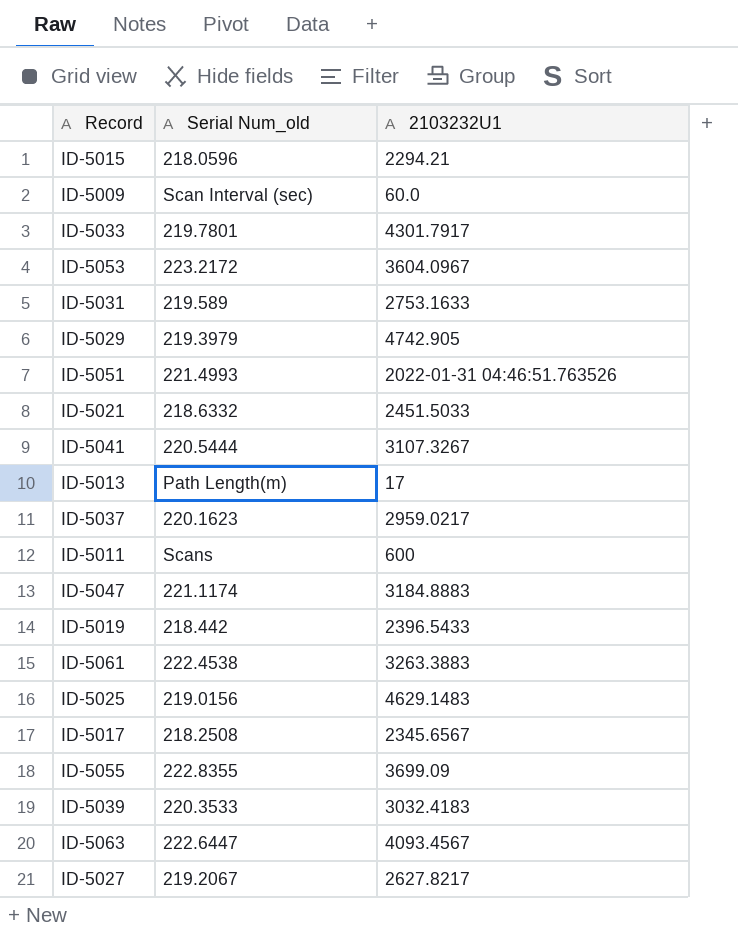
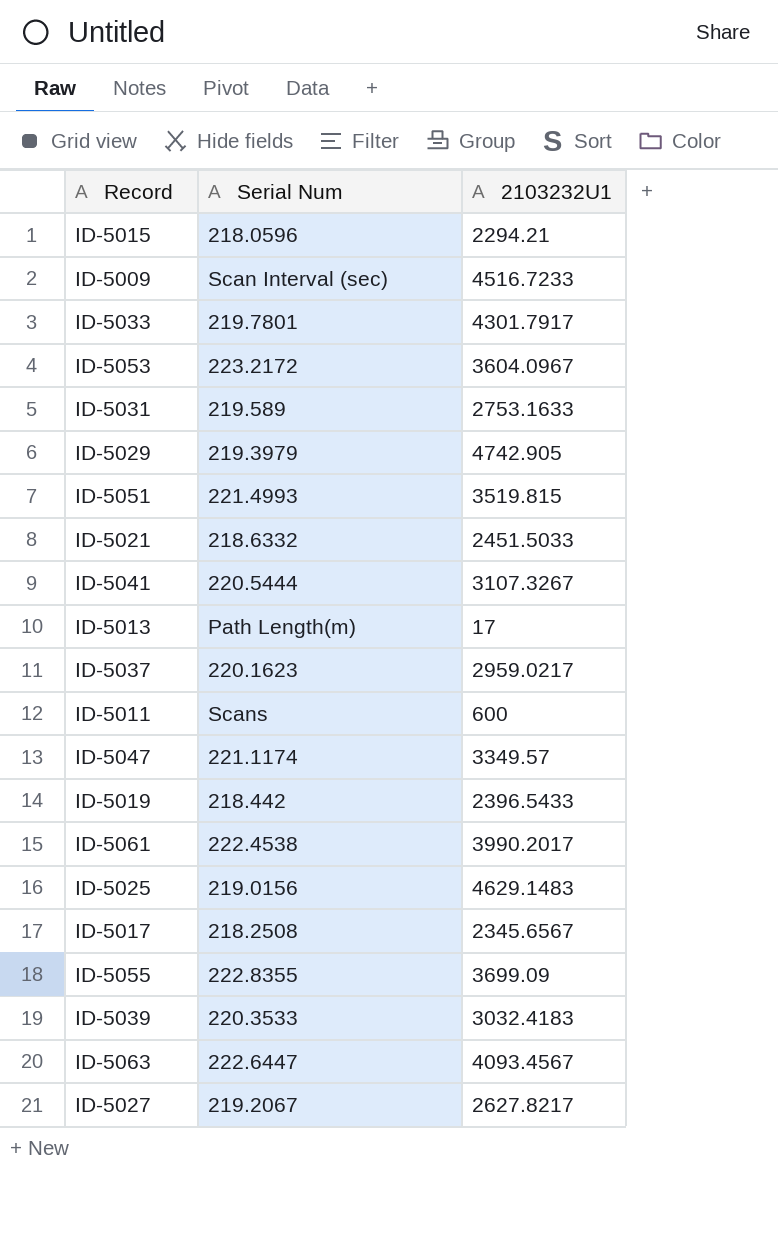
column name: Serial Num_old -> Serial Num
ID-5009 | 2103232U1: 60.0 -> 4516.7233
ID-5051 | 2103232U1: 2022-01-31 04:46:51.763526 -> 3519.815
ID-5047 | 2103232U1: 3184.8883 -> 3349.57
ID-5061 | 2103232U1: 3263.3883 -> 3990.2017

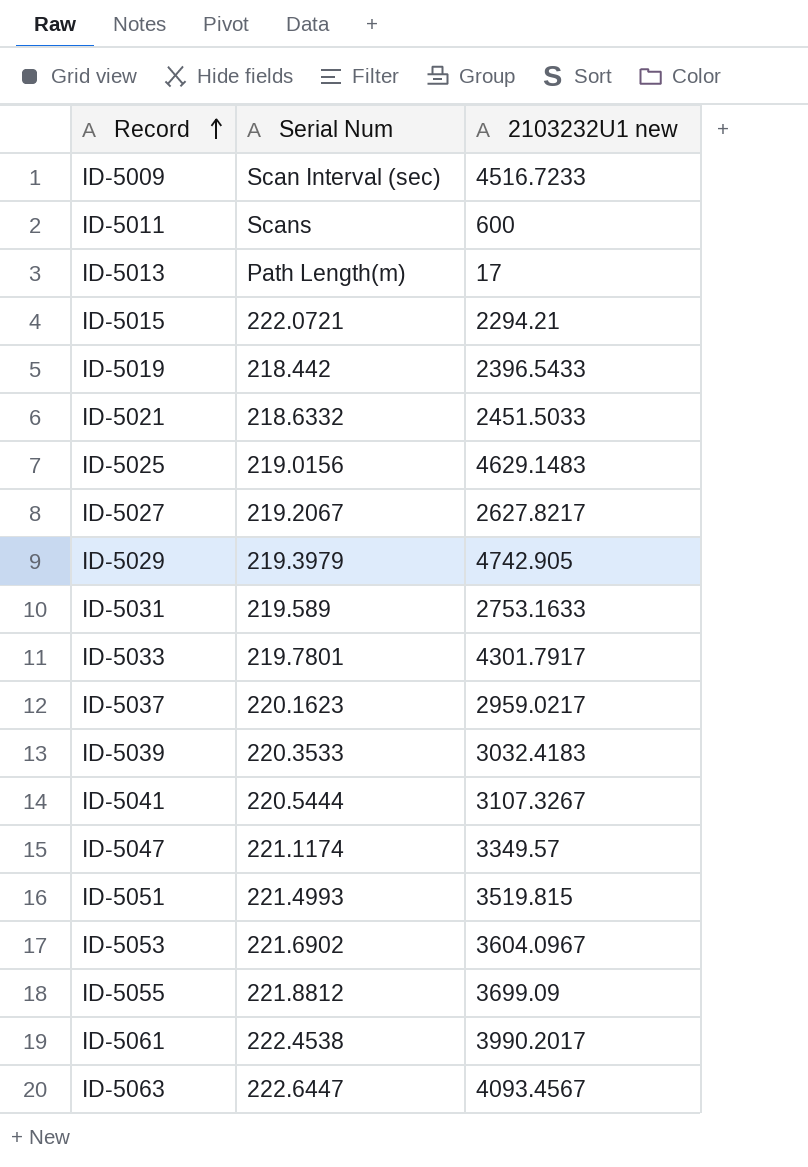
row order: none -> Record ascending
column name: 2103232U1 -> 2103232U1 new
row ID-5017: 218.2508 | 2345.6567 -> none
ID-5015 | Serial Num: 218.0596 -> 222.0721
ID-5053 | Serial Num: 223.2172 -> 221.6902
ID-5055 | Serial Num: 222.8355 -> 221.8812

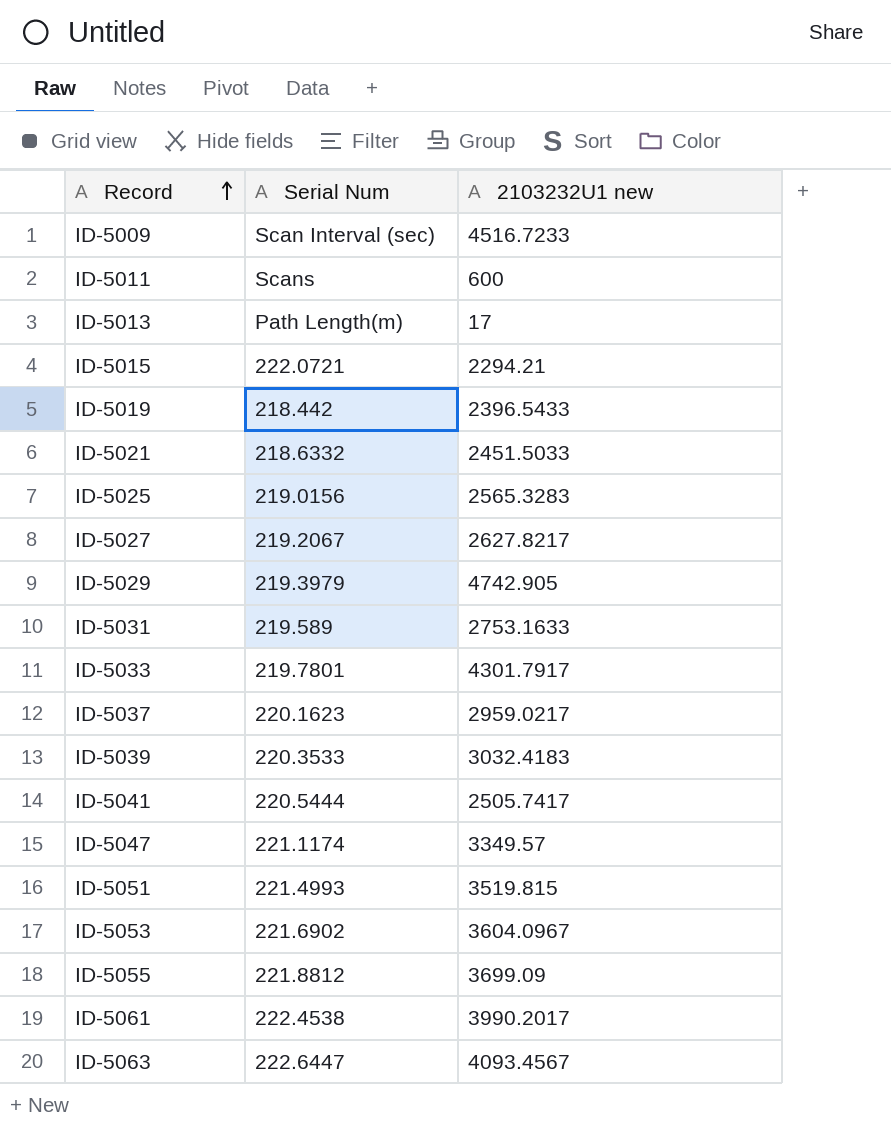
ID-5025 | 2103232U1 new: 4629.1483 -> 2565.3283
ID-5041 | 2103232U1 new: 3107.3267 -> 2505.7417

